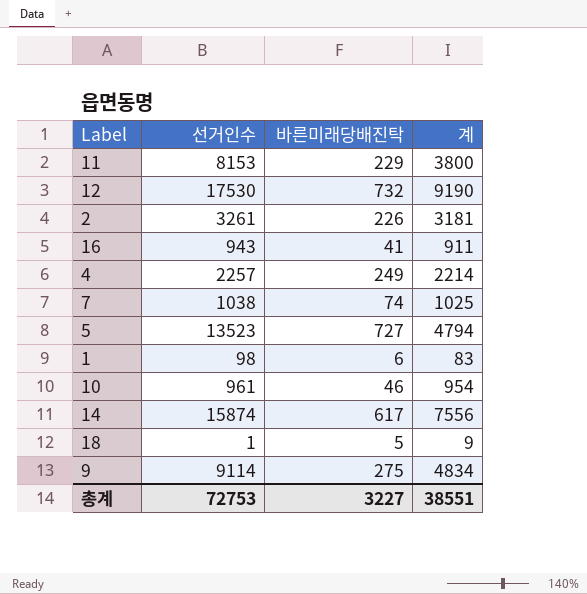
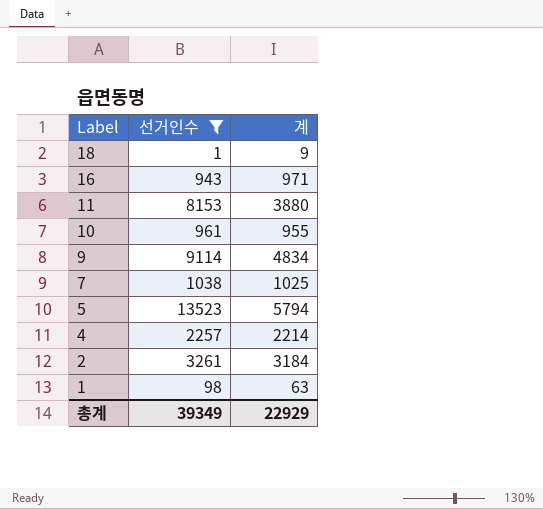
filter: none -> 선거인수 <= 13523
row order: none -> Label descending
column 바른미래당배진탁 | position: 3 -> none
16 | 계: 911 -> 971
11 | 계: 3800 -> 3880
10 | 계: 954 -> 955
5 | 계: 4794 -> 5794
2 | 계: 3181 -> 3184
1 | 계: 83 -> 63
총계 | 선거인수: 72753 -> 39349
총계 | 계: 38551 -> 22929

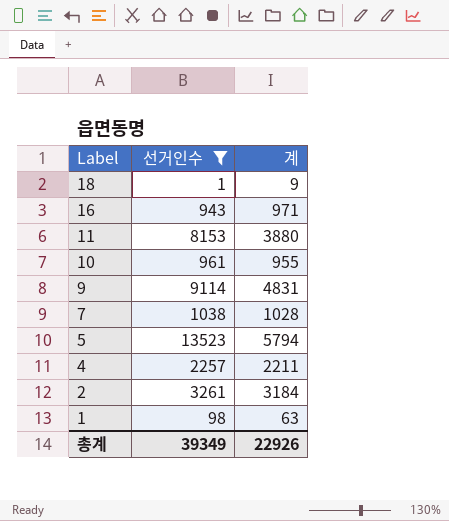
9 | 계: 4834 -> 4831
7 | 계: 1025 -> 1028
4 | 계: 2214 -> 2211
총계 | 계: 22929 -> 22926

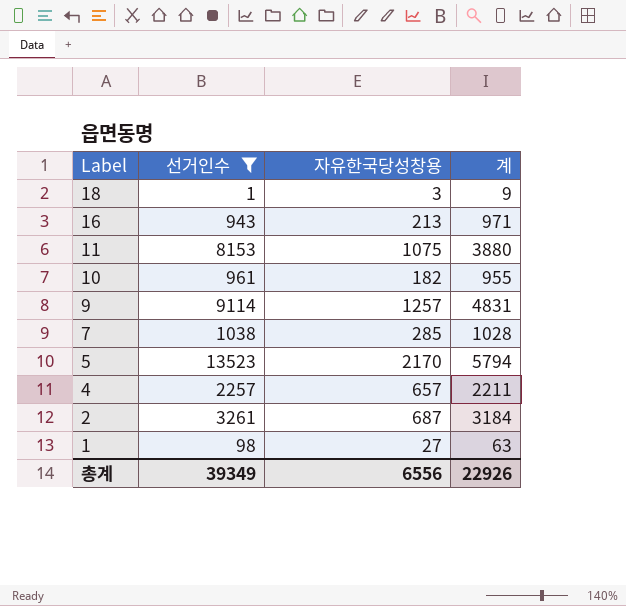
column 자유한국당성창용 | position: none -> 3

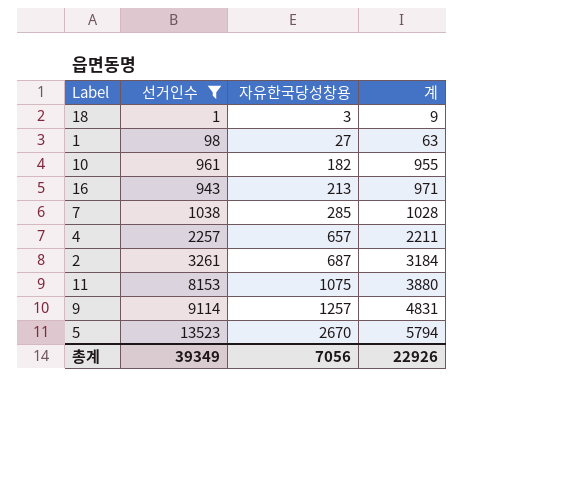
row order: Label descending -> 자유한국당성창용 ascending
5 | 자유한국당성창용: 2170 -> 2670
총계 | 자유한국당성창용: 6556 -> 7056

